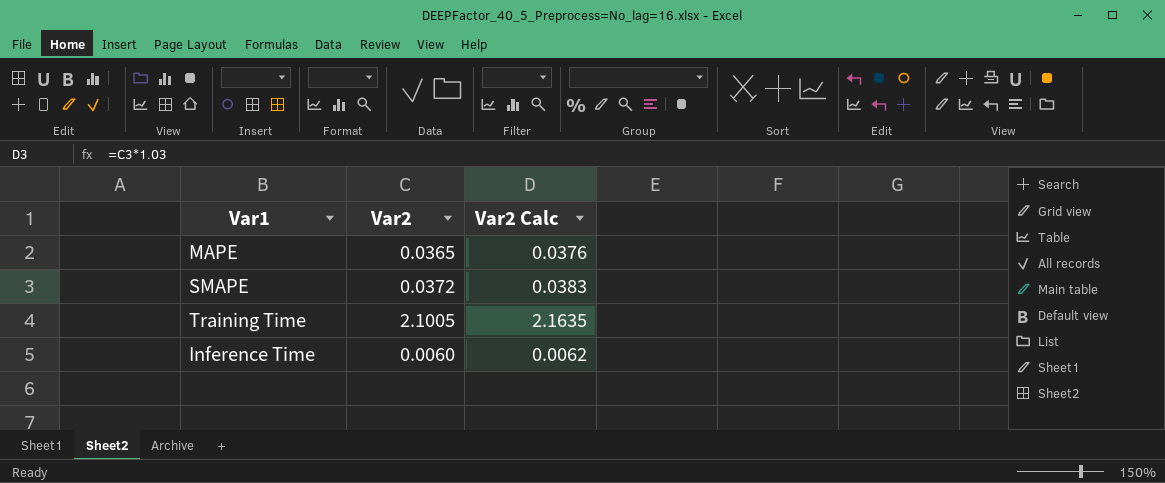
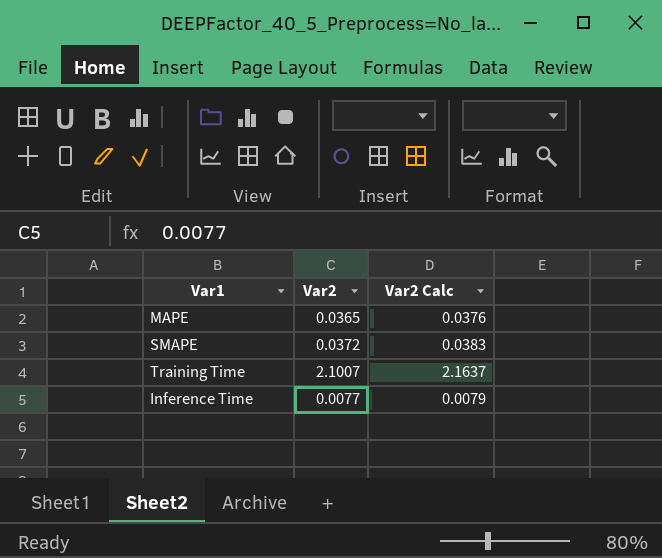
Training Time | Var2: 2.1005 -> 2.1007
Training Time | Var2 Calc: 2.1635 -> 2.1637
Inference Time | Var2: 0.0060 -> 0.0077
Inference Time | Var2 Calc: 0.0062 -> 0.0079

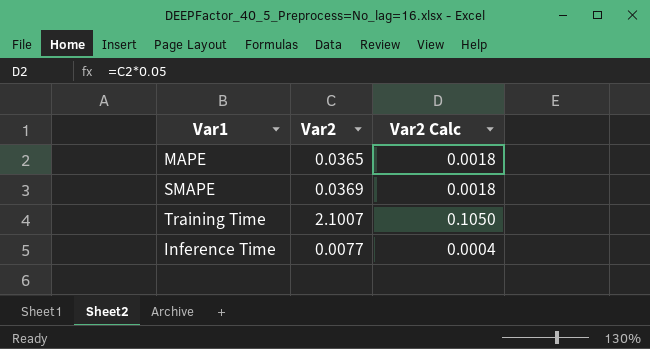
column Var2 Calc | formula: [Var2] * 1.03 -> [Var2] * 0.05
SMAPE | Var2: 0.0372 -> 0.0369

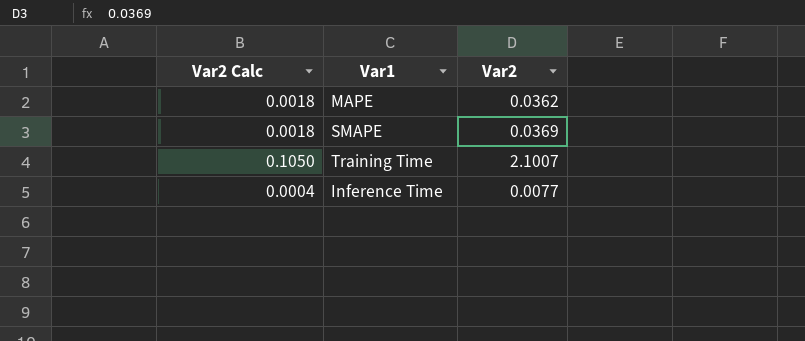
column Var2 Calc | position: 3 -> 1
MAPE | Var2: 0.0365 -> 0.0362

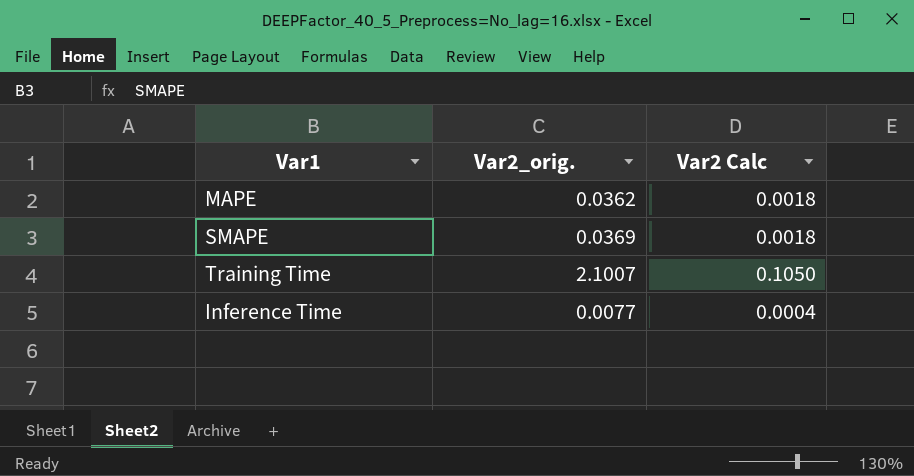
column name: Var2 -> Var2_orig.
column Var2 Calc | position: 1 -> 3

